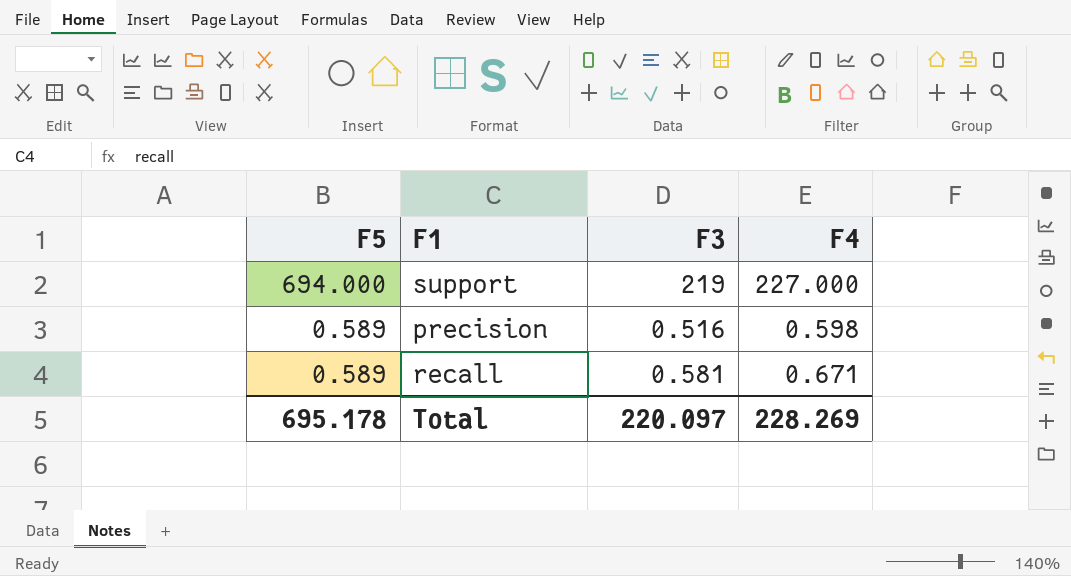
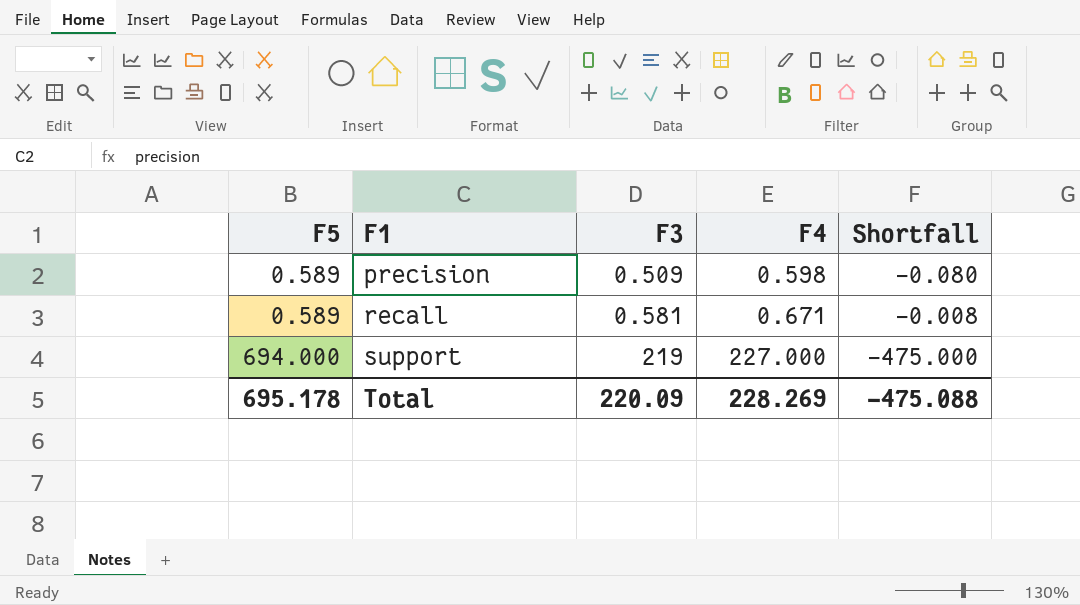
row order: F5 descending -> F5 ascending
column Shortfall | formula: none -> [F3] - [F5]
precision | F3: 0.516 -> 0.509
Total | F3: 220.097 -> 220.09

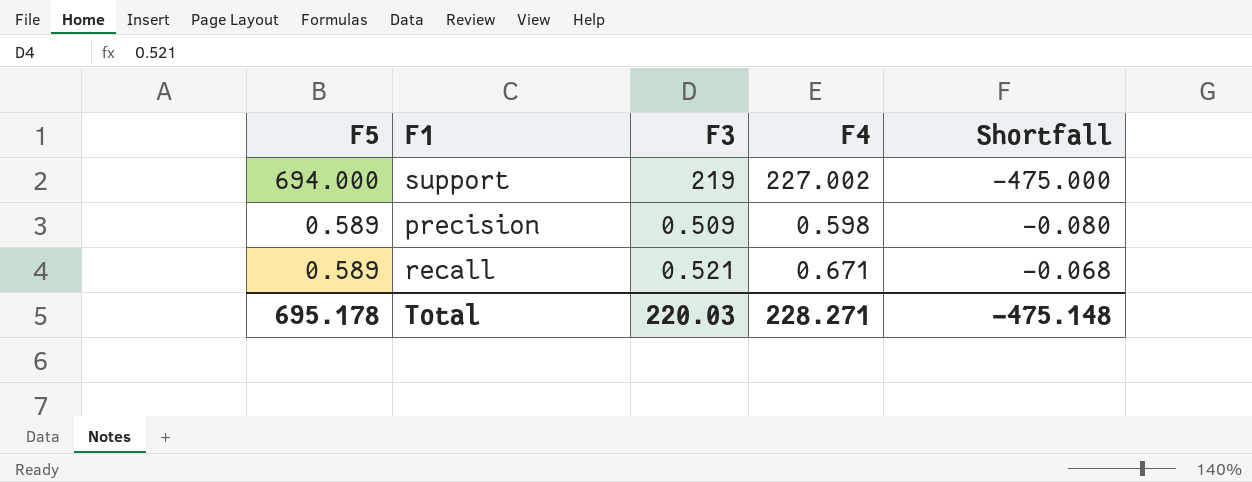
row order: F5 ascending -> F5 descending
support | F4: 227.000 -> 227.002
recall | F3: 0.581 -> 0.521
recall | Shortfall: -0.008 -> -0.068
Total | F3: 220.09 -> 220.03
Total | F4: 228.269 -> 228.271
Total | Shortfall: -475.088 -> -475.148

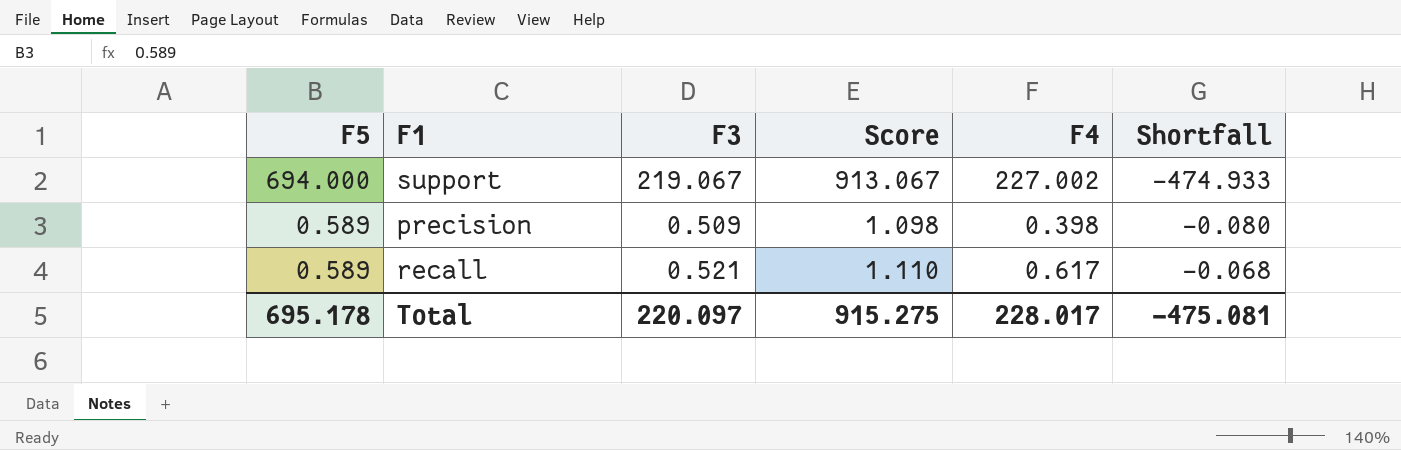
column Score | formula: none -> [F5] + [F3]
support | F3: 219 -> 219.067
support | Shortfall: -475.000 -> -474.933
precision | F4: 0.598 -> 0.398
recall | F4: 0.671 -> 0.617
Total | F3: 220.03 -> 220.097
Total | F4: 228.271 -> 228.017
Total | Shortfall: -475.148 -> -475.081

